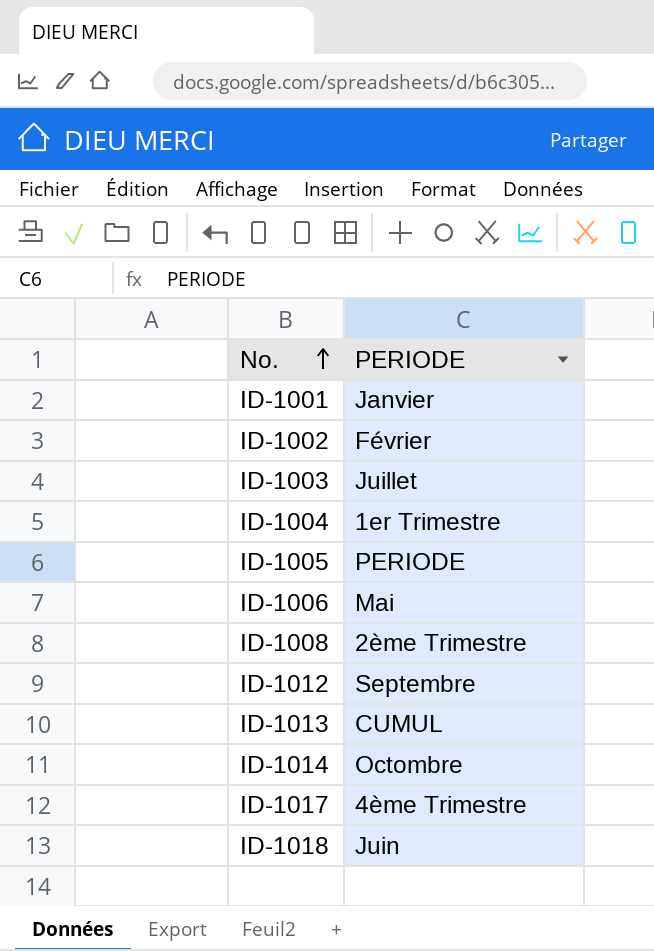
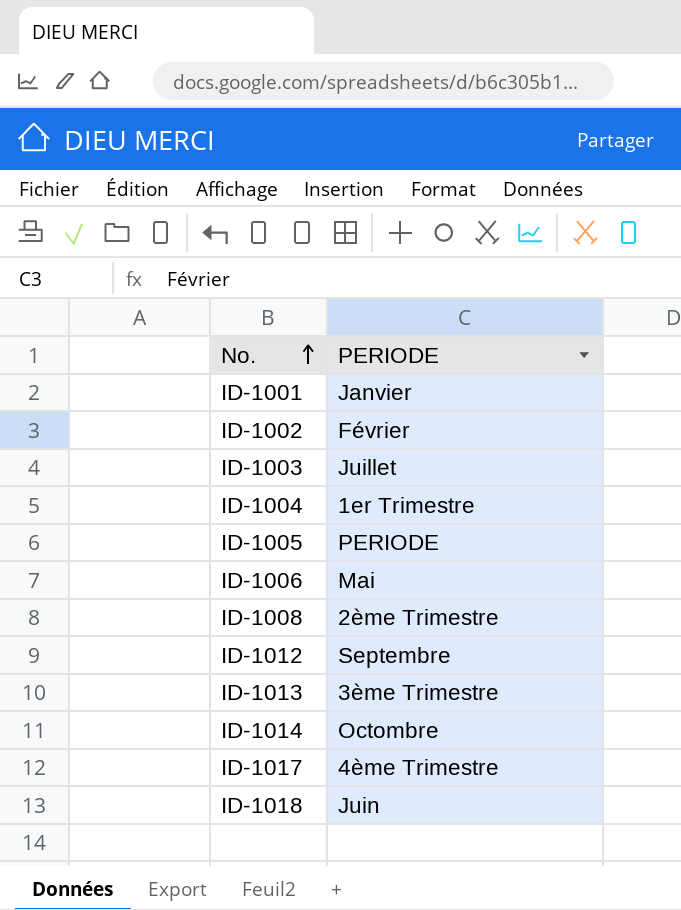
ID-1013 | PERIODE: CUMUL -> 3ème Trimestre

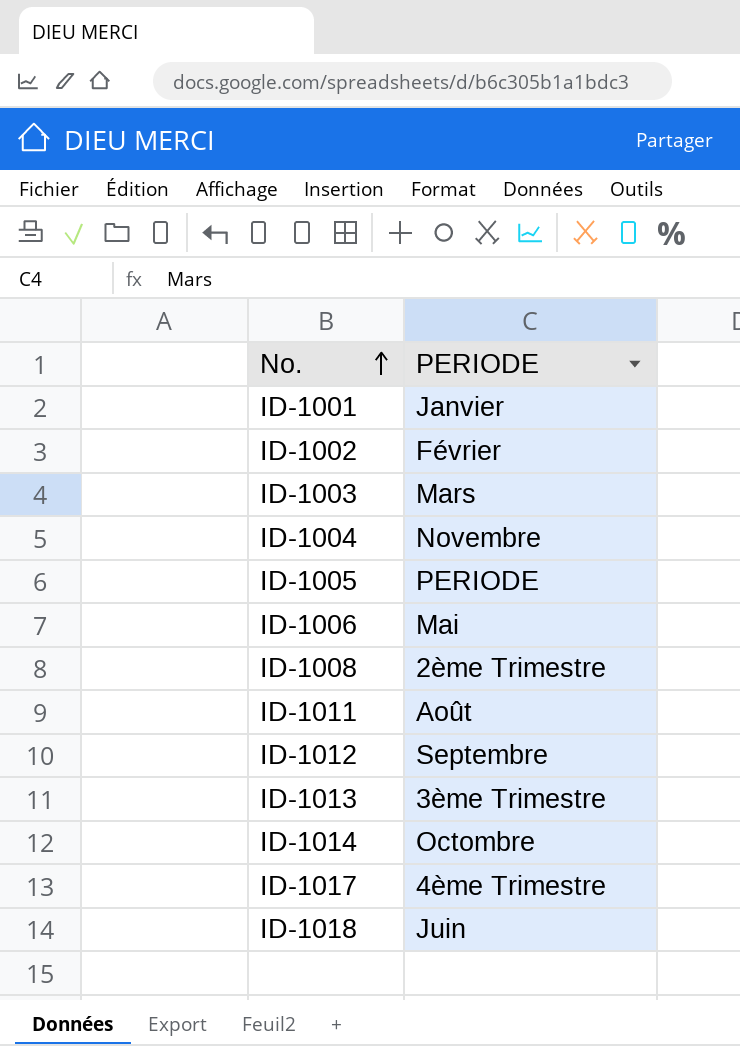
ID-1003 | PERIODE: Juillet -> Mars
ID-1004 | PERIODE: 1er Trimestre -> Novembre
row ID-1011: none -> Août

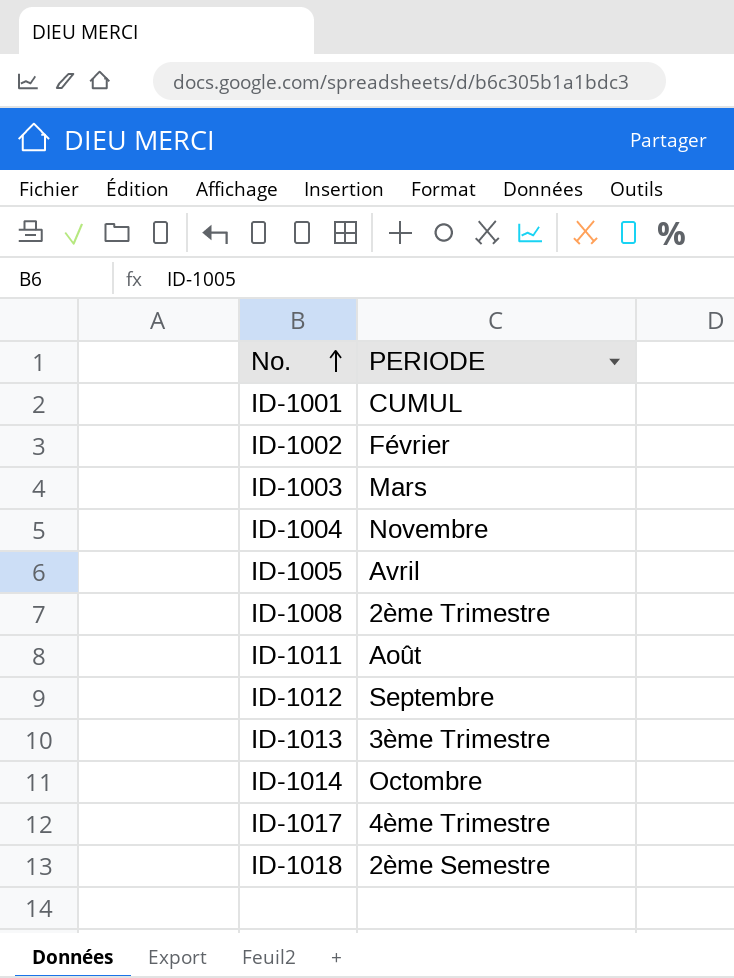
row ID-1006: Mai -> none
ID-1001 | PERIODE: Janvier -> CUMUL
ID-1005 | PERIODE: PERIODE -> Avril
ID-1018 | PERIODE: Juin -> 2ème Semestre

